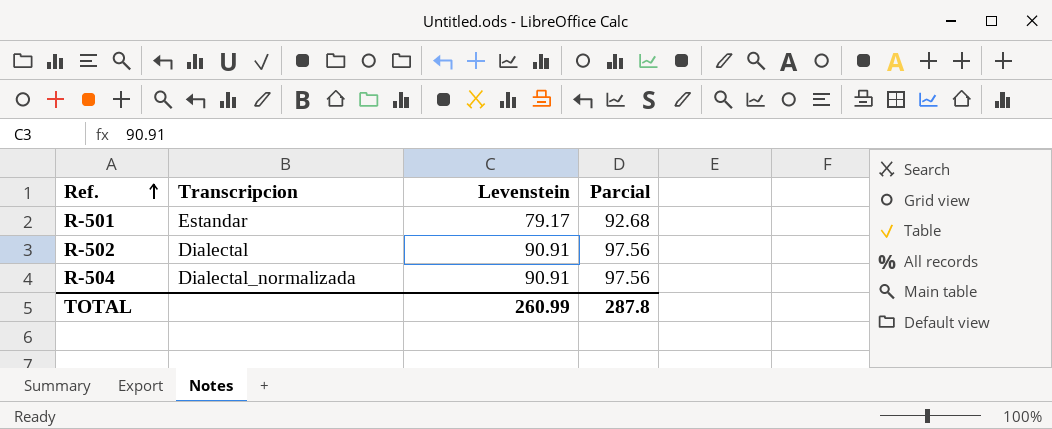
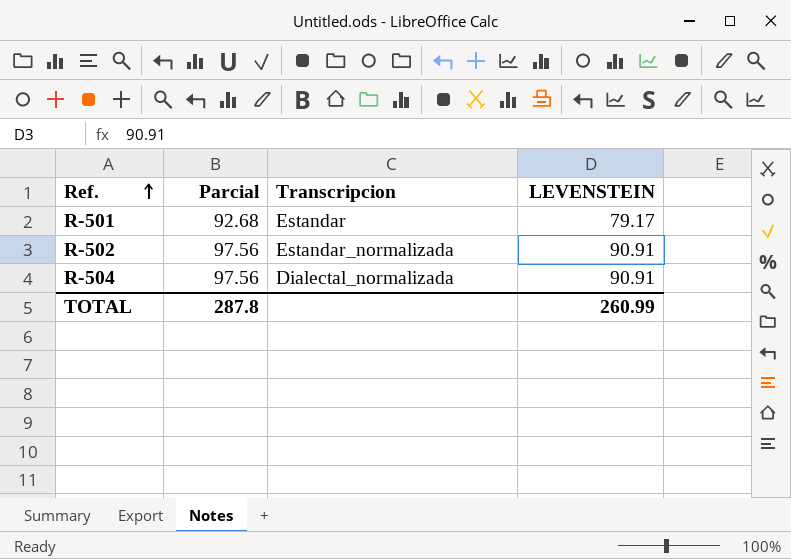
column Parcial | position: 4 -> 2
column name: Levenstein -> LEVENSTEIN
R-502 | Transcripcion: Dialectal -> Estandar_normalizada

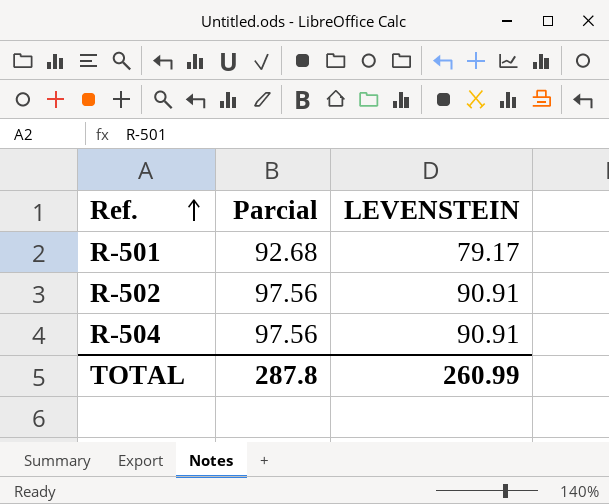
column Transcripcion | position: 3 -> none

